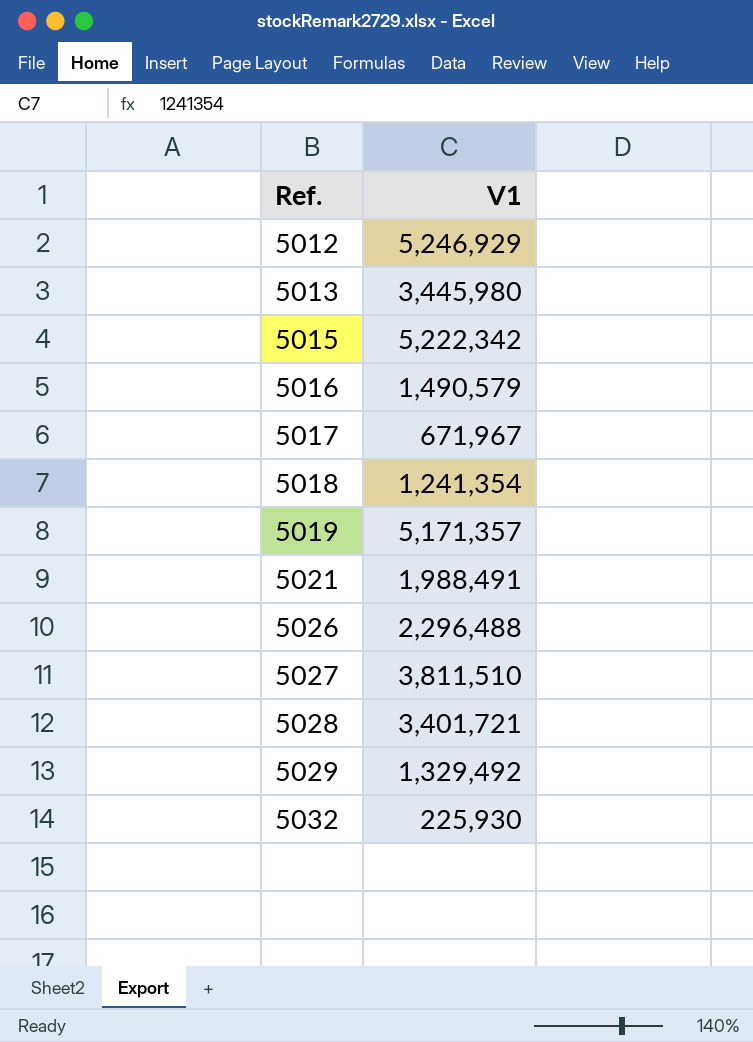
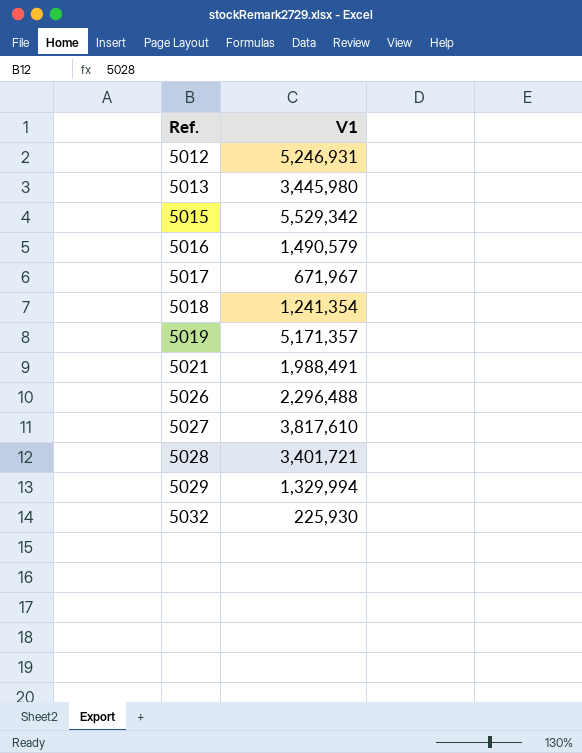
5012 | V1: 5,246,929 -> 5,246,931
5015 | V1: 5,222,342 -> 5,529,342
5027 | V1: 3,811,510 -> 3,817,610
5029 | V1: 1,329,492 -> 1,329,994

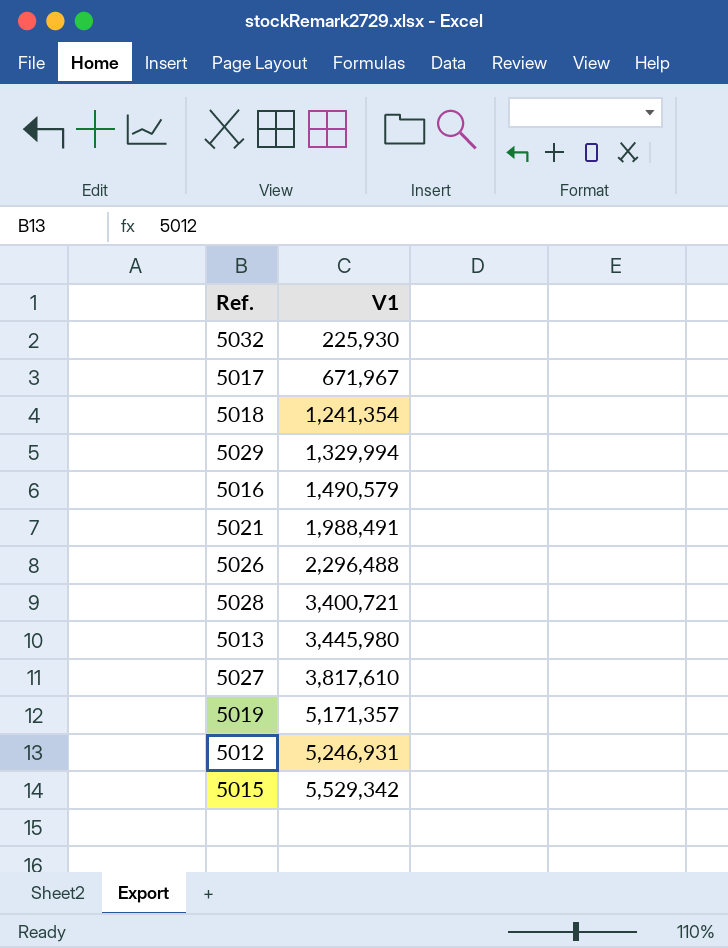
row order: Ref. ascending -> V1 ascending
5028 | V1: 3,401,721 -> 3,400,721

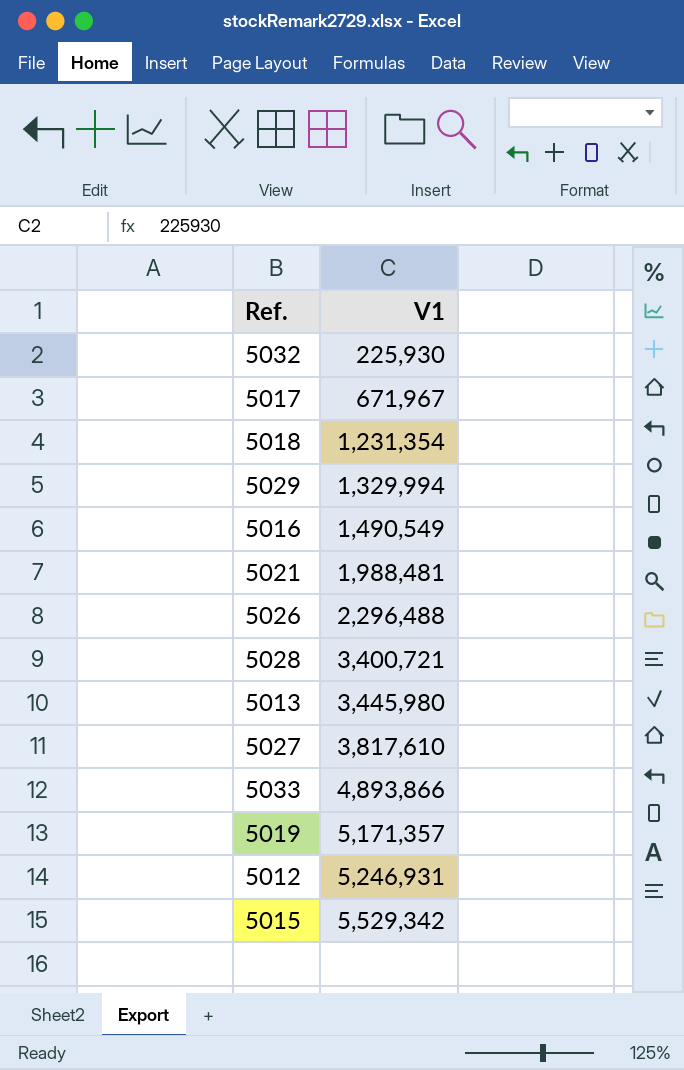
5018 | V1: 1,241,354 -> 1,231,354
5016 | V1: 1,490,579 -> 1,490,549
5021 | V1: 1,988,491 -> 1,988,481
row 5033: none -> 4,893,866

